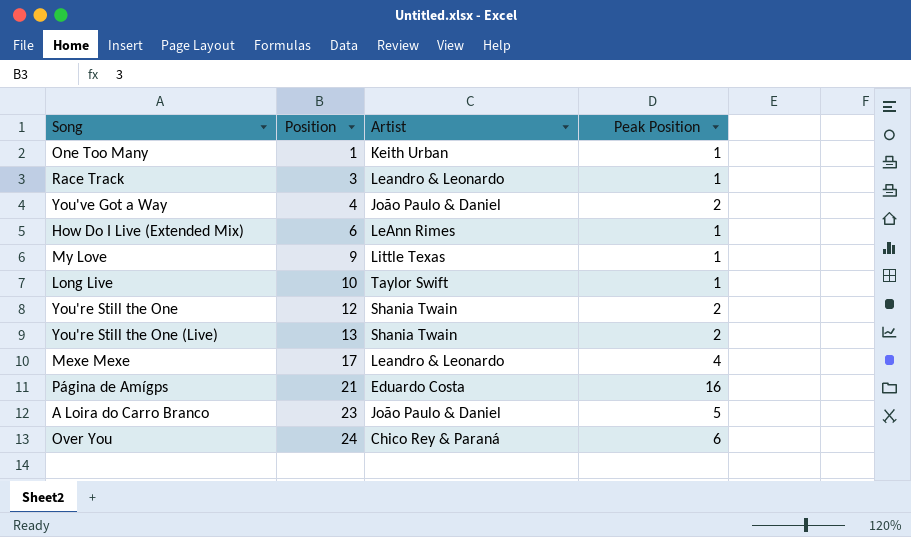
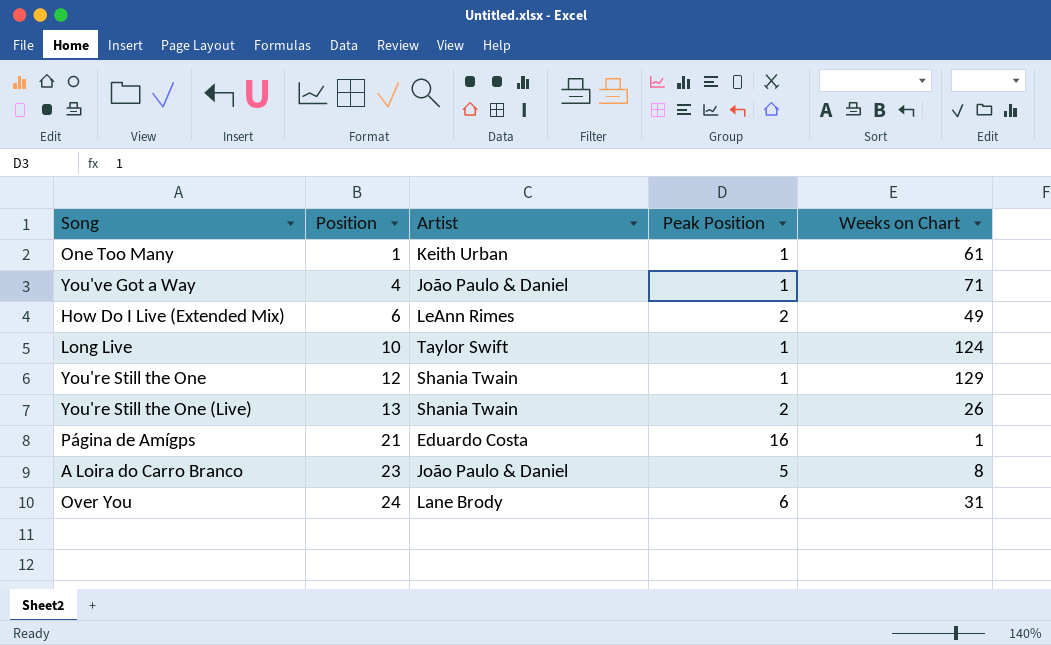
column Weeks on Chart | position: none -> 5
row Race Track: 3 | Leandro & Leonardo | 1 -> none
row My Love: 9 | Little Texas | 1 -> none
row Mexe Mexe: 17 | Leandro & Leonardo | 4 -> none
You've Got a Way | Peak Position: 2 -> 1
How Do I Live (Extended Mix) | Peak Position: 1 -> 2
You're Still the One | Peak Position: 2 -> 1
Over You | Artist: Chico Rey & Paraná -> Lane Brody

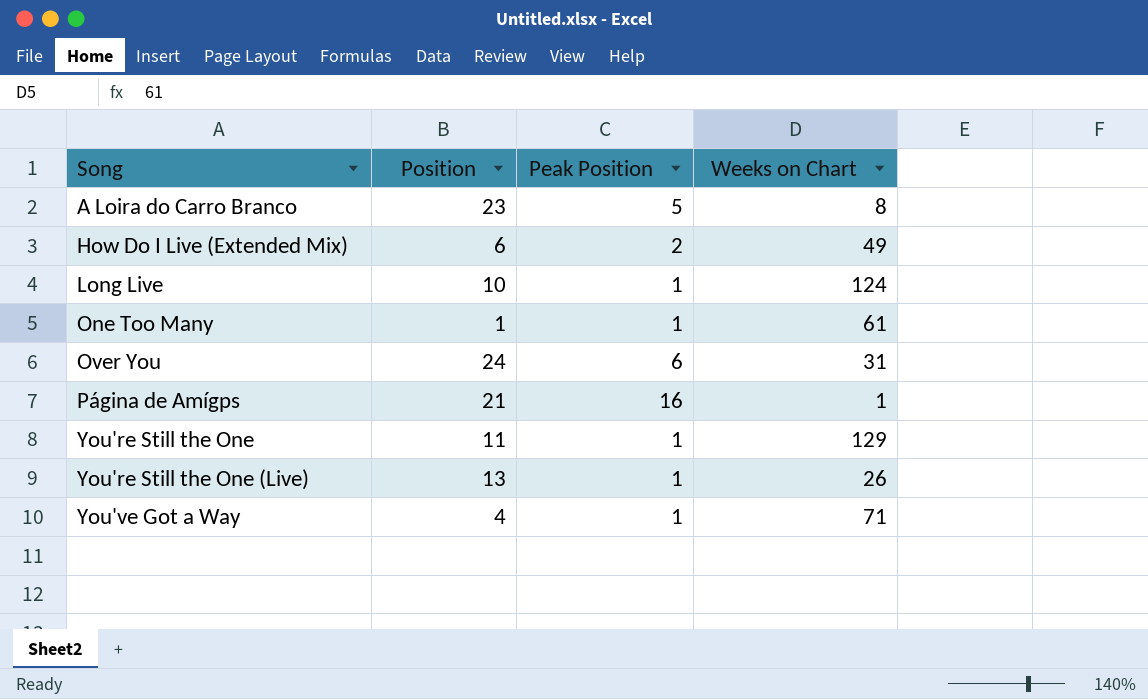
row order: Position ascending -> Song ascending
column Artist | position: 3 -> none
You're Still the One | Position: 12 -> 11
You're Still the One (Live) | Peak Position: 2 -> 1

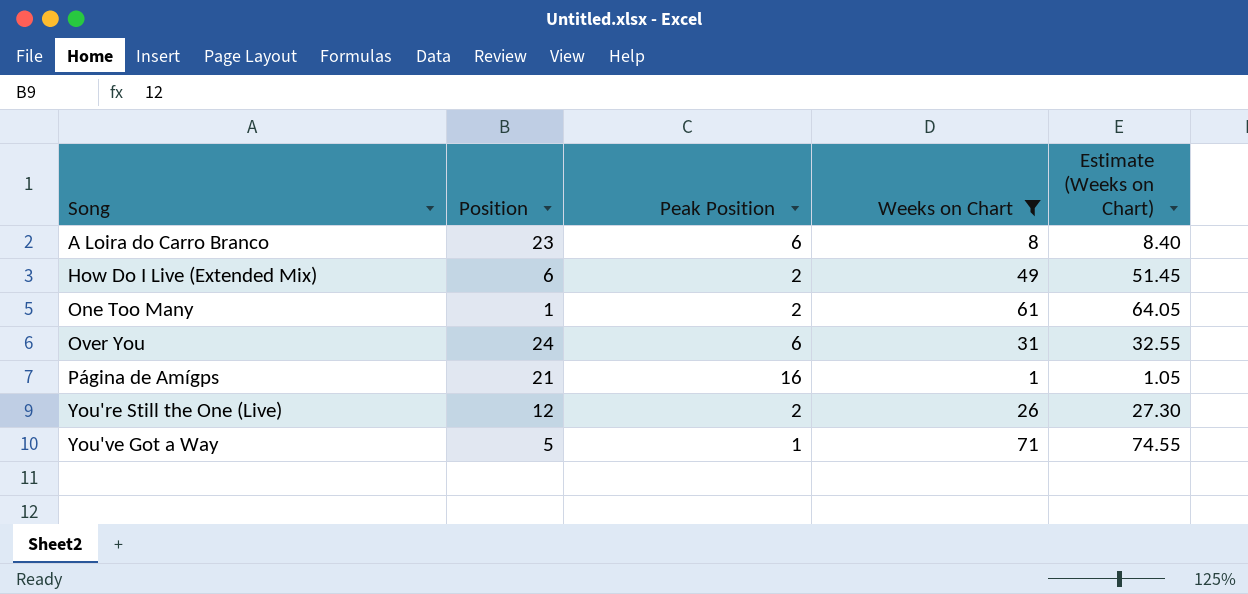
filter: none -> Weeks on Chart <= 71
column Estimate (Weeks on Chart) | formula: none -> [Weeks on Chart] * 1.05
A Loira do Carro Branco | Peak Position: 5 -> 6
One Too Many | Peak Position: 1 -> 2
You're Still the One (Live) | Position: 13 -> 12
You're Still the One (Live) | Peak Position: 1 -> 2
You've Got a Way | Position: 4 -> 5

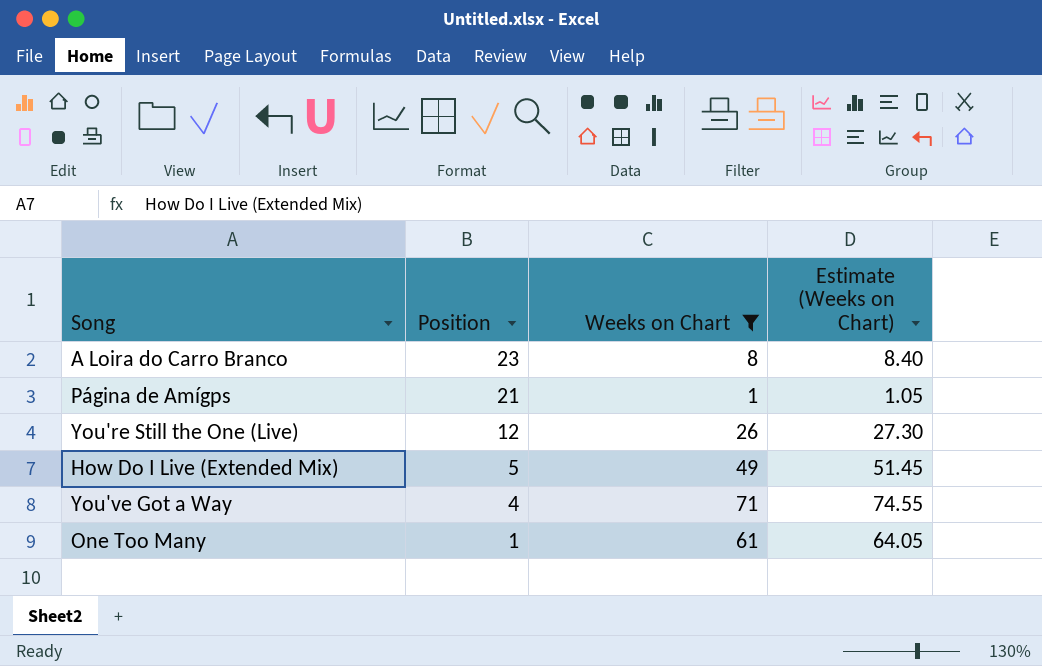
row order: Song ascending -> Position descending
column Peak Position | position: 3 -> none
row Over You: 24 | 6 | 31 | 32.55 -> none
How Do I Live (Extended Mix) | Position: 6 -> 5
You've Got a Way | Position: 5 -> 4

